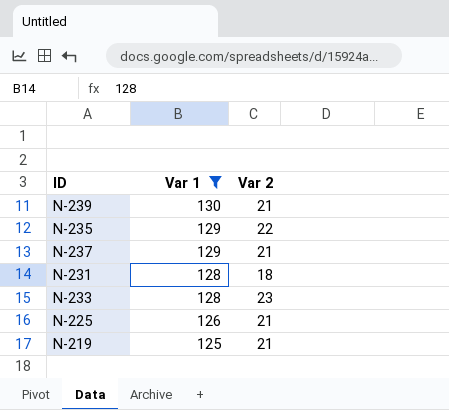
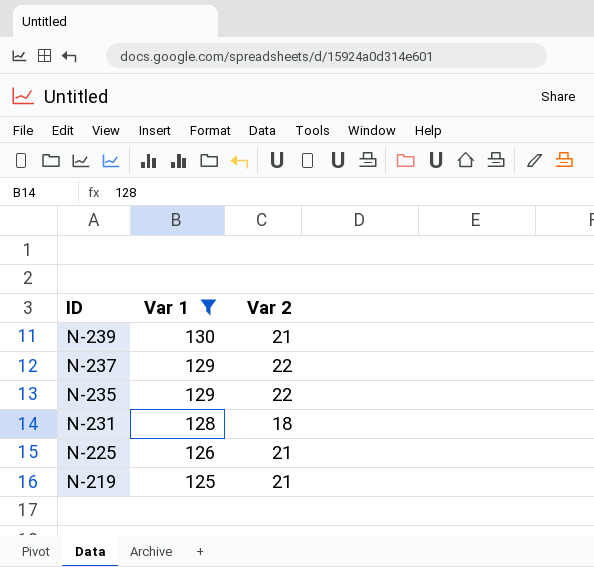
row order: Var 1 descending -> ID descending
row N-233: 128 | 23 -> none
N-237 | Var 2: 21 -> 22

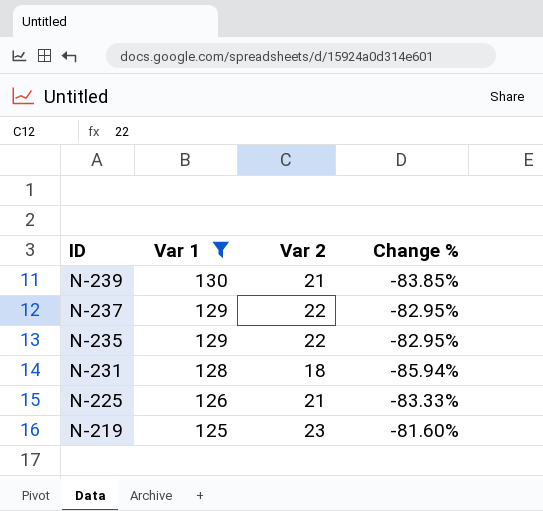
column Change % | formula: none -> ([Var 2] - [Var 1]) / [Var 1]
N-219 | Var 2: 21 -> 23

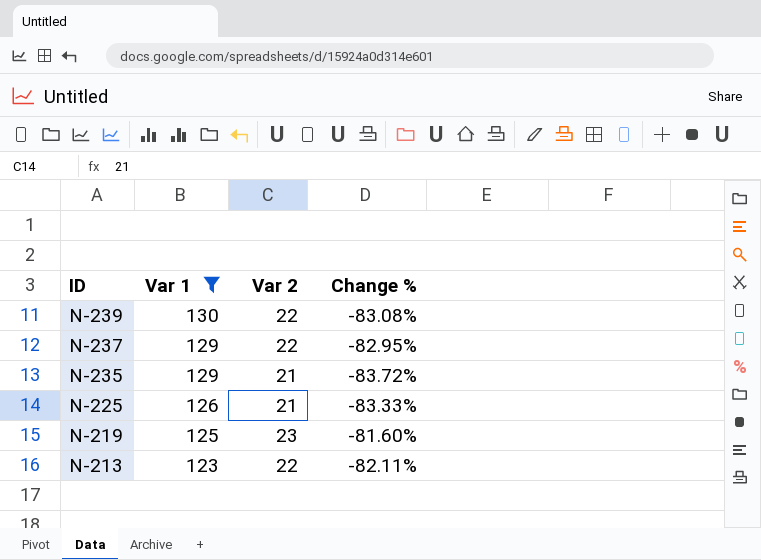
row N-231: 128 | 18 | -85.94% -> none
N-239 | Var 2: 21 -> 22
N-239 | Change %: -83.85% -> -83.08%
N-235 | Var 2: 22 -> 21
N-235 | Change %: -82.95% -> -83.72%
row N-213: none -> 123 | 22 | -82.11%

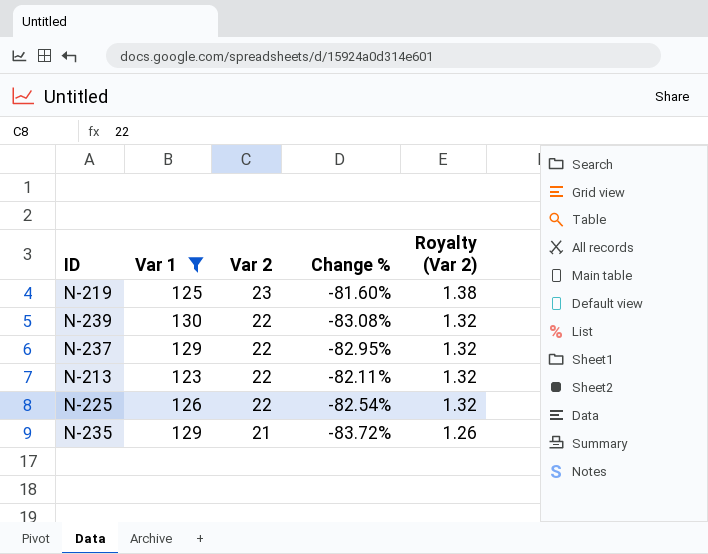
row order: ID descending -> Var 2 descending
column Royalty (Var 2) | formula: none -> [Var 2] * 0.06
N-225 | Var 2: 21 -> 22
N-225 | Change %: -83.33% -> -82.54%

